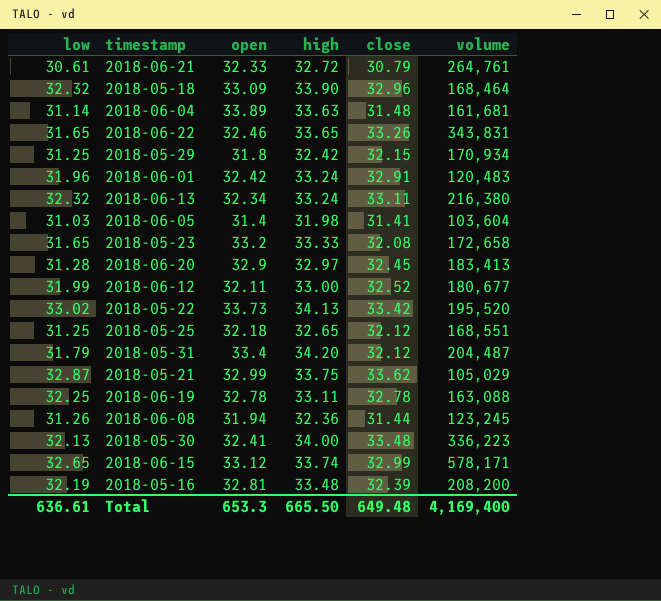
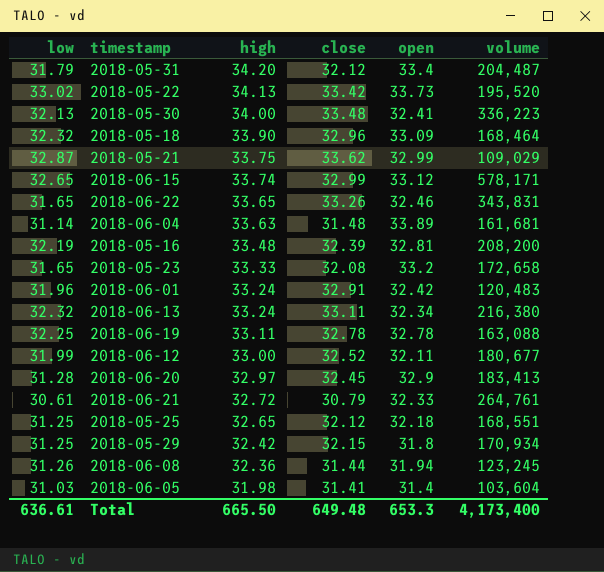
row order: none -> high descending
column open | position: 3 -> 5
2018-05-21 | volume: 105,029 -> 109,029
Total | volume: 4,169,400 -> 4,173,400

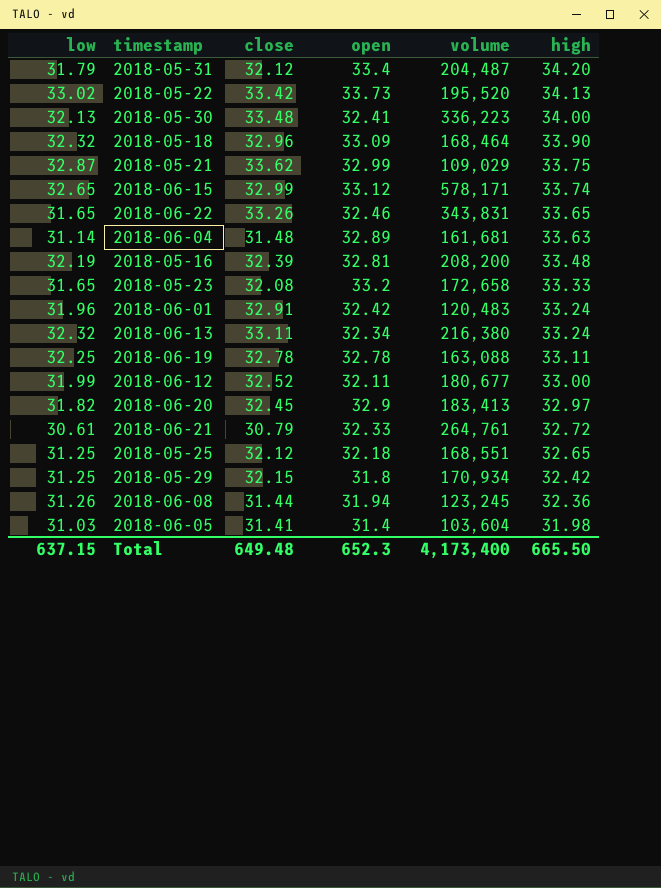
column high | position: 3 -> 6
2018-06-04 | open: 33.89 -> 32.89
2018-06-20 | low: 31.28 -> 31.82
Total | low: 636.61 -> 637.15
Total | open: 653.3 -> 652.3

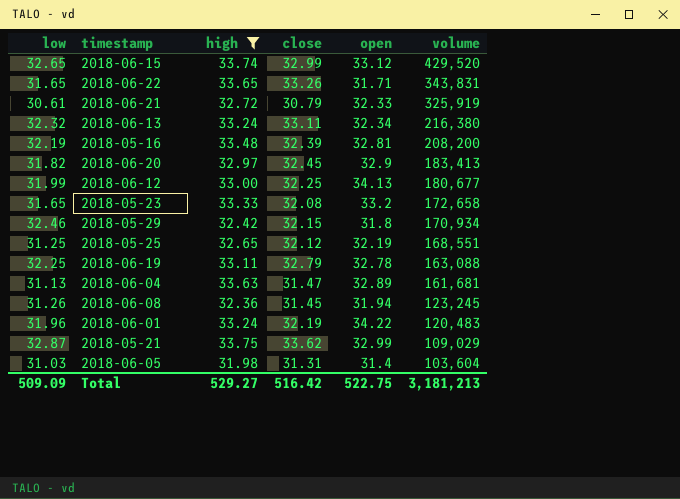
filter: none -> high <= 33.75
row order: high descending -> volume descending
column high | position: 6 -> 3
2018-06-15 | volume: 578,171 -> 429,520
2018-06-22 | open: 32.46 -> 31.71
2018-06-21 | volume: 264,761 -> 325,919
2018-06-12 | close: 32.52 -> 32.25
2018-06-12 | open: 32.11 -> 34.13
2018-05-29 | low: 31.25 -> 32.46
2018-05-25 | open: 32.18 -> 32.19
2018-06-19 | close: 32.78 -> 32.79
2018-06-04 | low: 31.14 -> 31.13
2018-06-04 | close: 31.48 -> 31.47
2018-06-08 | close: 31.44 -> 31.45
2018-06-01 | close: 32.91 -> 32.19
2018-06-01 | open: 32.42 -> 34.22
2018-06-05 | close: 31.41 -> 31.31
Total | low: 637.15 -> 509.09
Total | high: 665.50 -> 529.27
Total | close: 649.48 -> 516.42
Total | open: 652.3 -> 522.75
Total | volume: 4,173,400 -> 3,181,213

